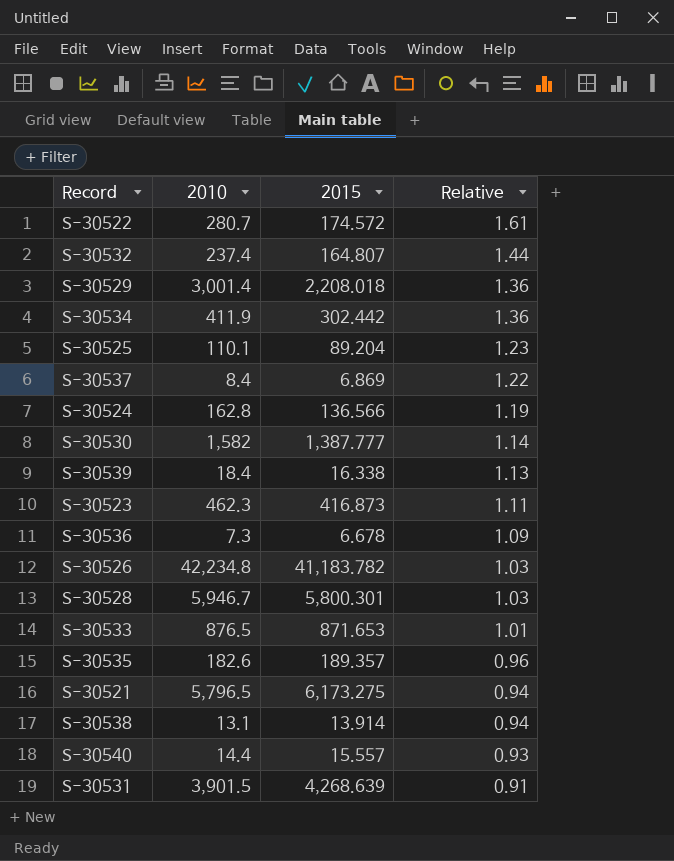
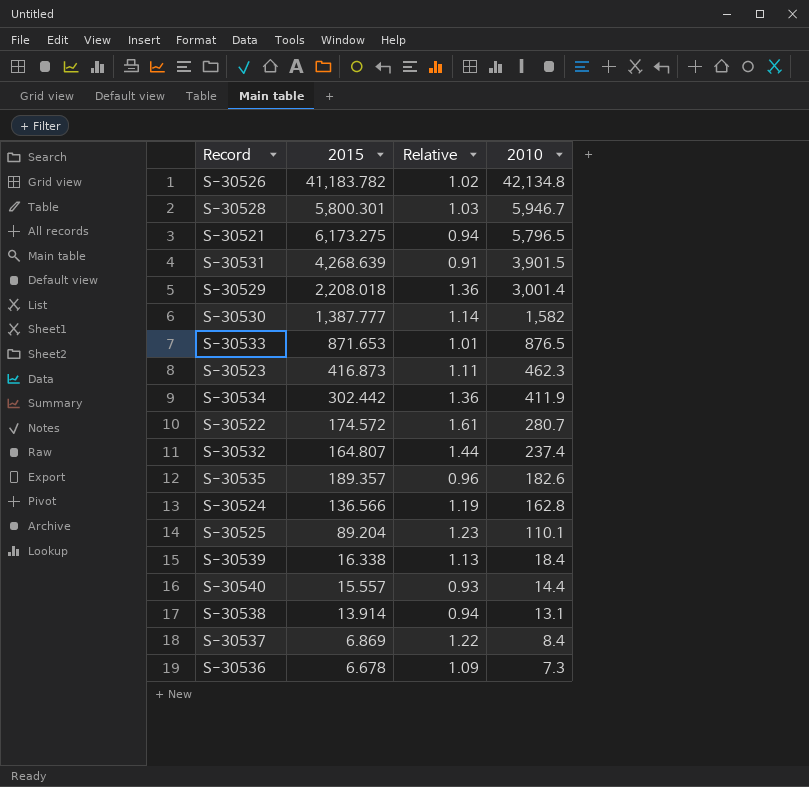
row order: Relative descending -> 2010 descending
column 2010 | position: 2 -> 4
S-30526 | Relative: 1.03 -> 1.02
S-30526 | 2010: 42,234.8 -> 42,134.8

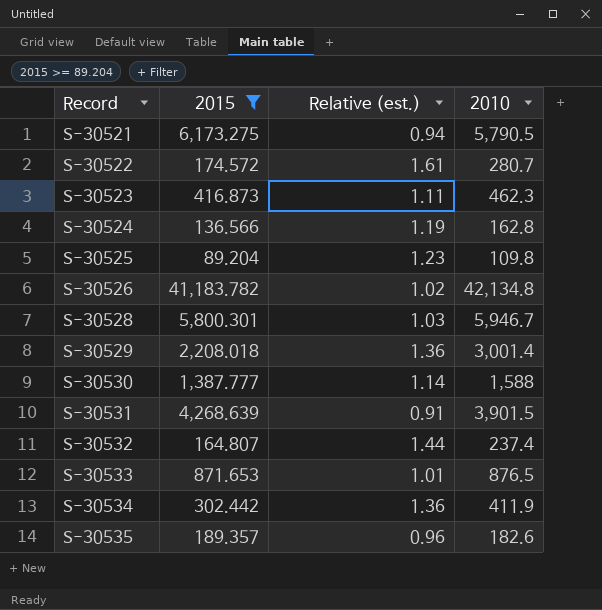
filter: none -> 2015 >= 89.204
row order: 2010 descending -> Record ascending
column name: Relative -> Relative (est.)
S-30521 | 2010: 5,796.5 -> 5,790.5
S-30525 | 2010: 110.1 -> 109.8
S-30530 | 2010: 1,582 -> 1,588

